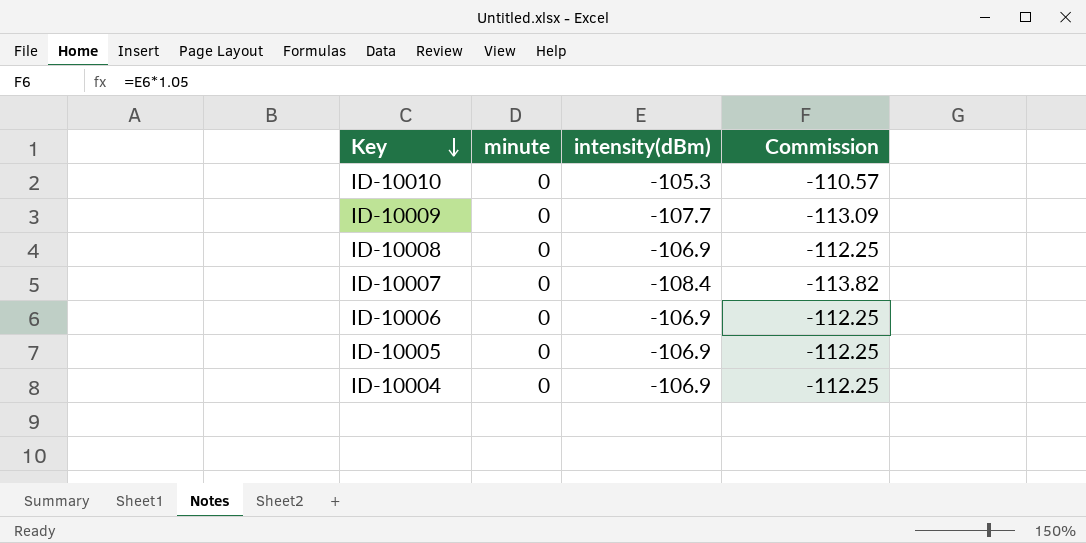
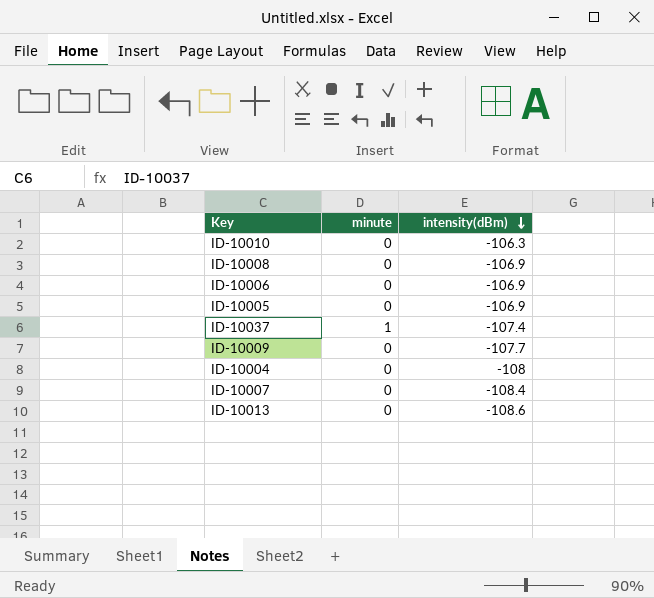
row order: Key descending -> intensity(dBm) descending
column Commission | formula: [intensity(dBm)] * 1.05 -> none
ID-10010 | intensity(dBm): -105.3 -> -106.3
row ID-10037: none -> 1 | -107.4
ID-10004 | intensity(dBm): -106.9 -> -108
row ID-10013: none -> 0 | -108.6

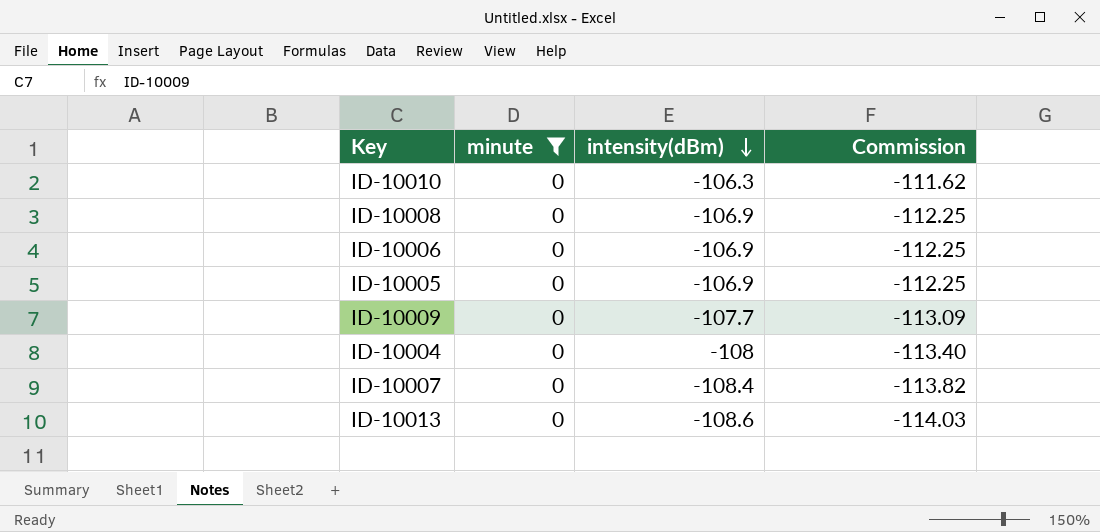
filter: none -> minute = 0
column Commission | formula: none -> [intensity(dBm)] * 1.05

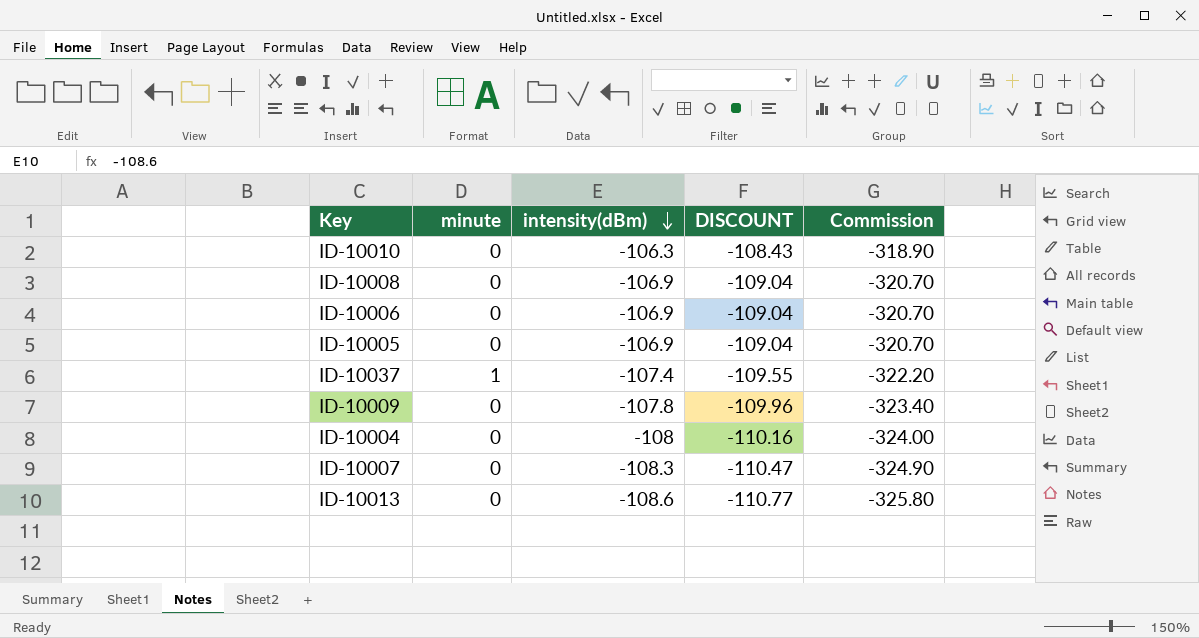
filter: minute = 0 -> none
column DISCOUNT | formula: none -> [intensity(dBm)] * 1.02
column Commission | formula: [intensity(dBm)] * 1.05 -> [intensity(dBm)] * 3
ID-10009 | intensity(dBm): -107.7 -> -107.8
ID-10007 | intensity(dBm): -108.4 -> -108.3

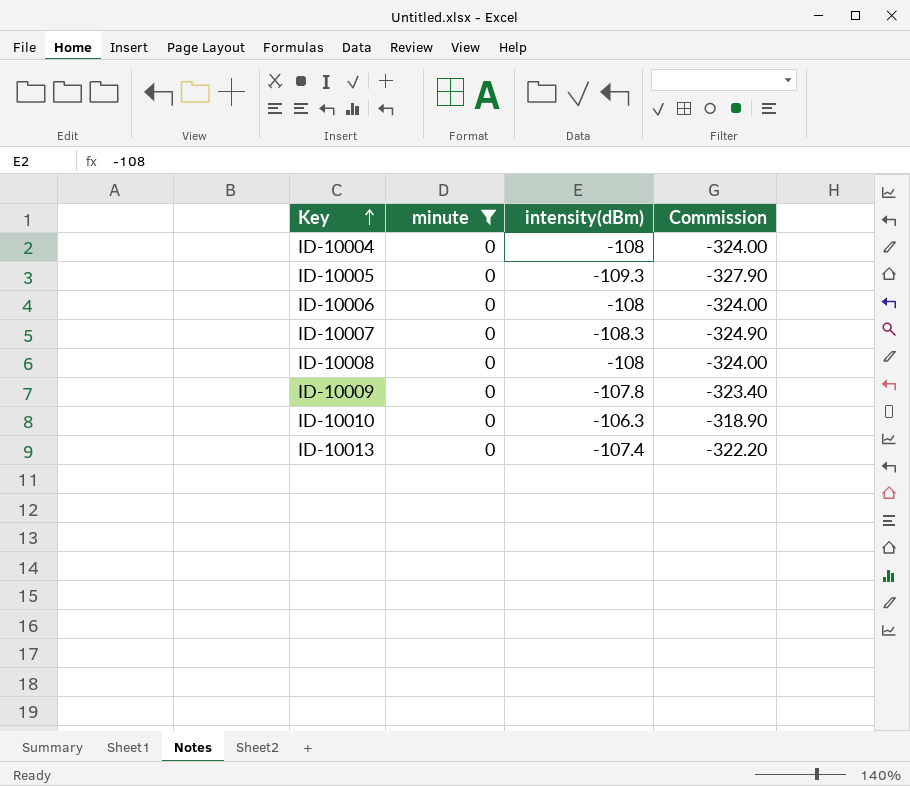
filter: none -> minute = 0
row order: intensity(dBm) descending -> Key ascending
column DISCOUNT | formula: [intensity(dBm)] * 1.02 -> none
ID-10005 | intensity(dBm): -106.9 -> -109.3
ID-10005 | Commission: -320.70 -> -327.90
ID-10006 | intensity(dBm): -106.9 -> -108
ID-10006 | Commission: -320.70 -> -324.00
ID-10008 | intensity(dBm): -106.9 -> -108
ID-10008 | Commission: -320.70 -> -324.00
ID-10013 | intensity(dBm): -108.6 -> -107.4
ID-10013 | Commission: -325.80 -> -322.20

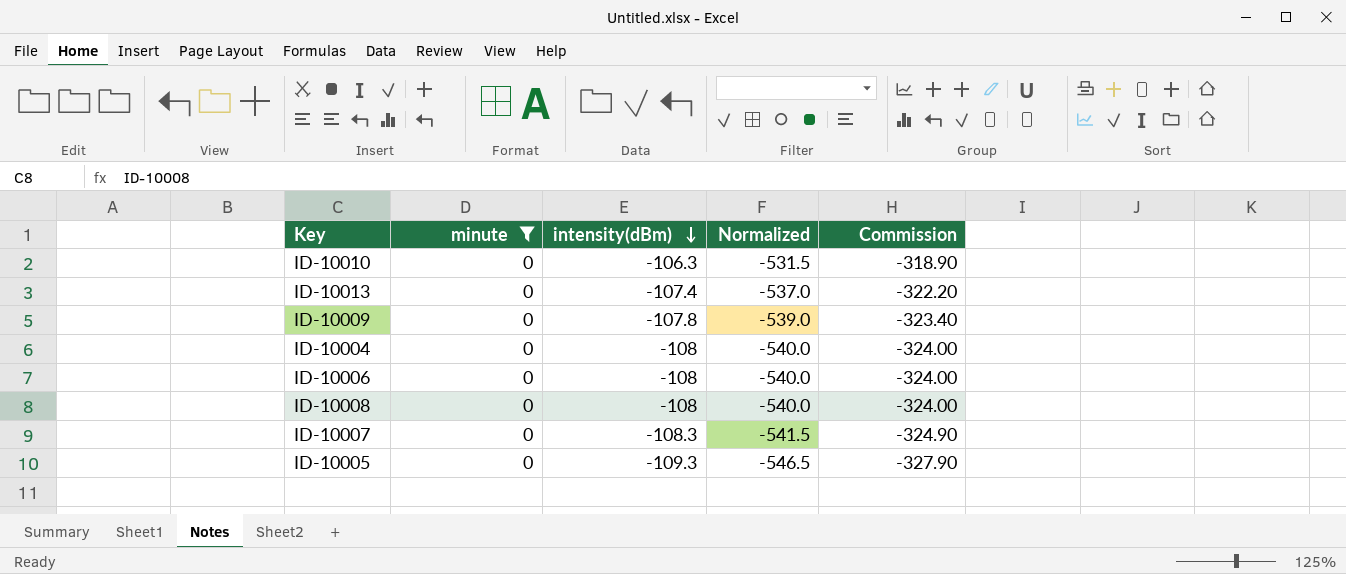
row order: Key ascending -> intensity(dBm) descending
column Normalized | formula: none -> [intensity(dBm)] * 5

